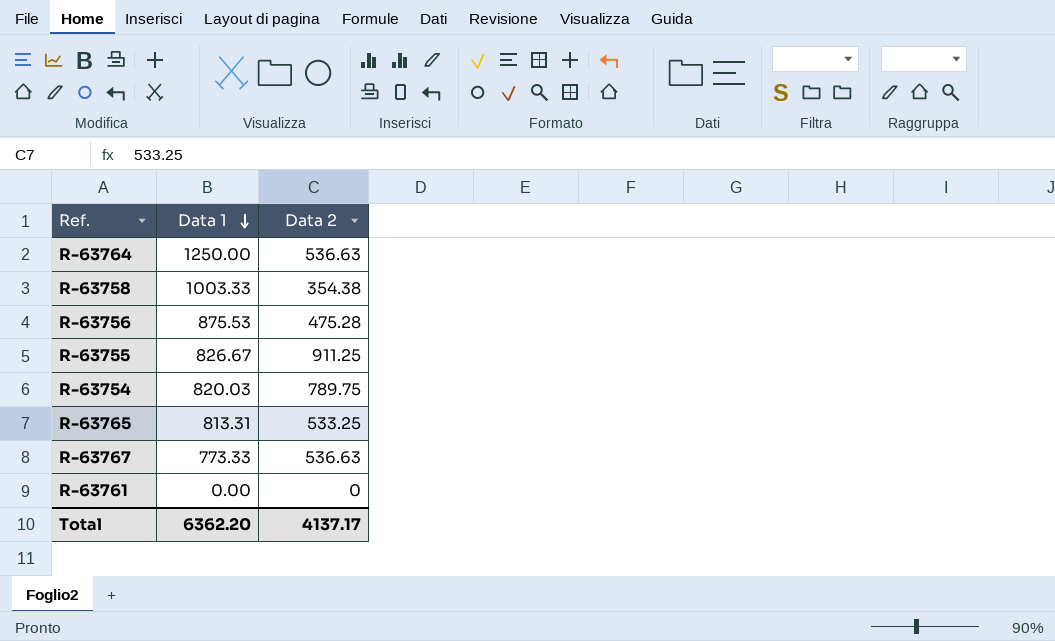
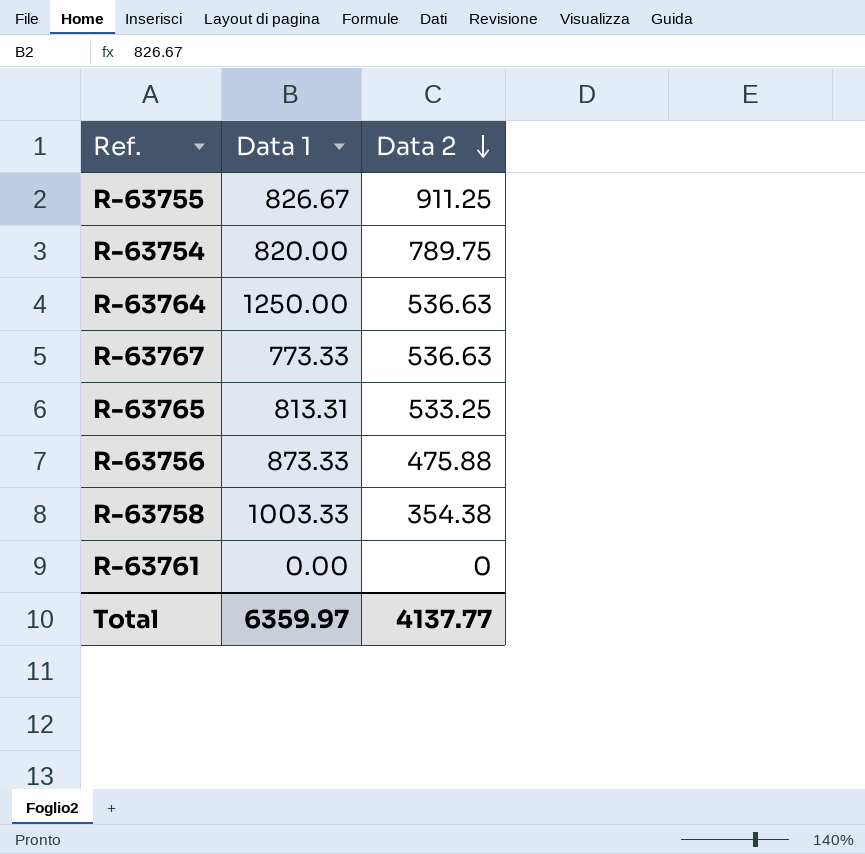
row order: Data 1 descending -> Data 2 descending
R-63754 | Data 1: 820.03 -> 820.00
R-63756 | Data 1: 875.53 -> 873.33
R-63756 | Data 2: 475.28 -> 475.88
Total | Data 1: 6362.20 -> 6359.97
Total | Data 2: 4137.17 -> 4137.77

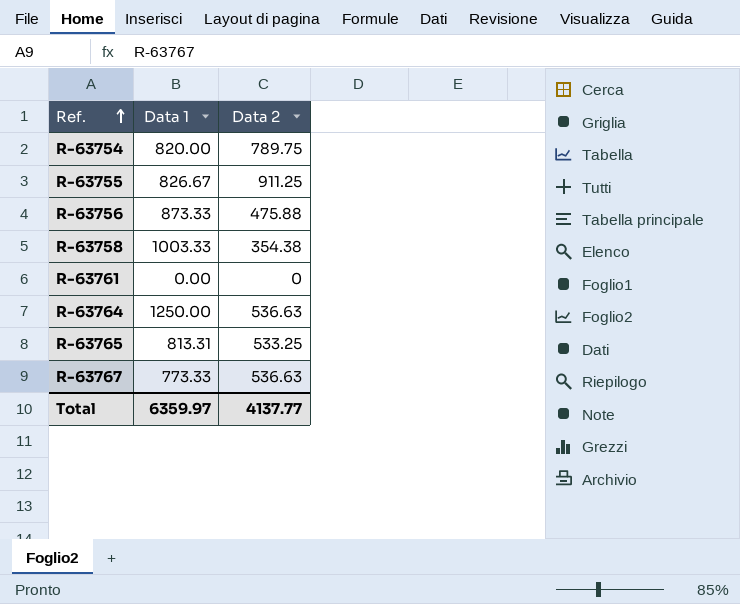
row order: Data 2 descending -> Ref. ascending

